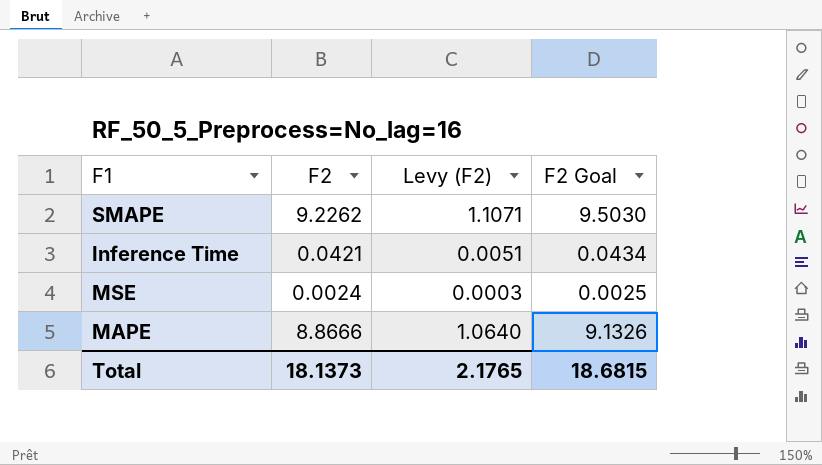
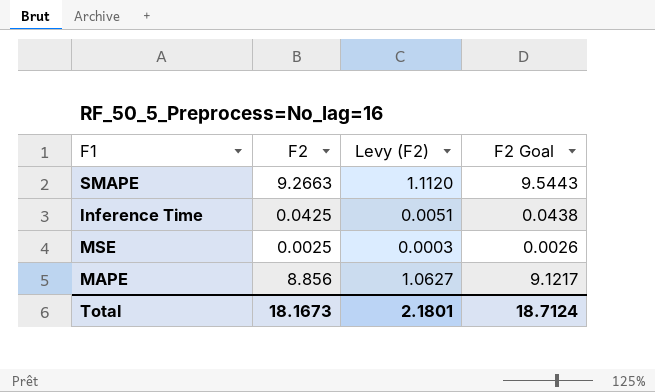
SMAPE | F2: 9.2262 -> 9.2663
SMAPE | Levy (F2): 1.1071 -> 1.1120
SMAPE | F2 Goal: 9.5030 -> 9.5443
Inference Time | F2: 0.0421 -> 0.0425
Inference Time | F2 Goal: 0.0434 -> 0.0438
MSE | F2: 0.0024 -> 0.0025
MSE | F2 Goal: 0.0025 -> 0.0026
MAPE | F2: 8.8666 -> 8.856
MAPE | Levy (F2): 1.0640 -> 1.0627
MAPE | F2 Goal: 9.1326 -> 9.1217
Total | F2: 18.1373 -> 18.1673
Total | Levy (F2): 2.1765 -> 2.1801
Total | F2 Goal: 18.6815 -> 18.7124

